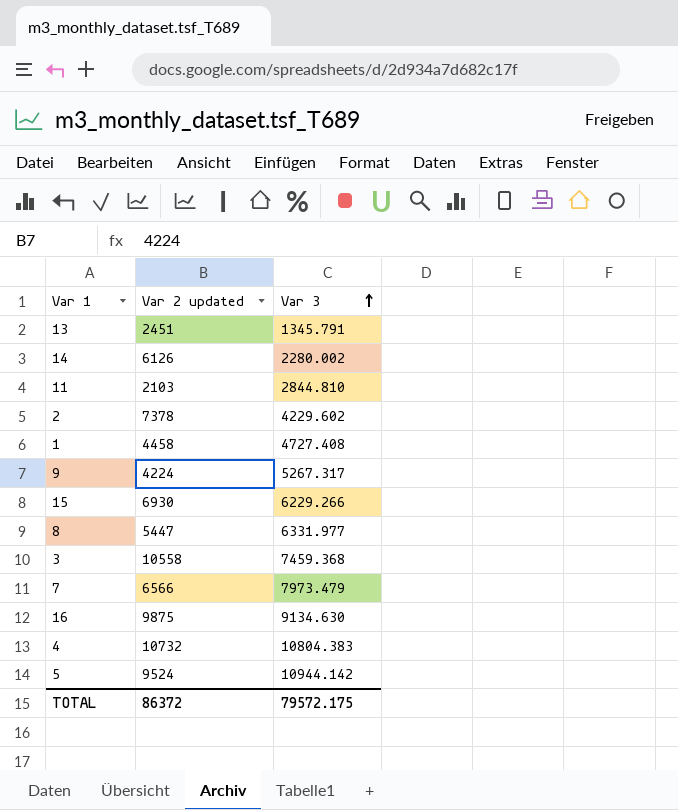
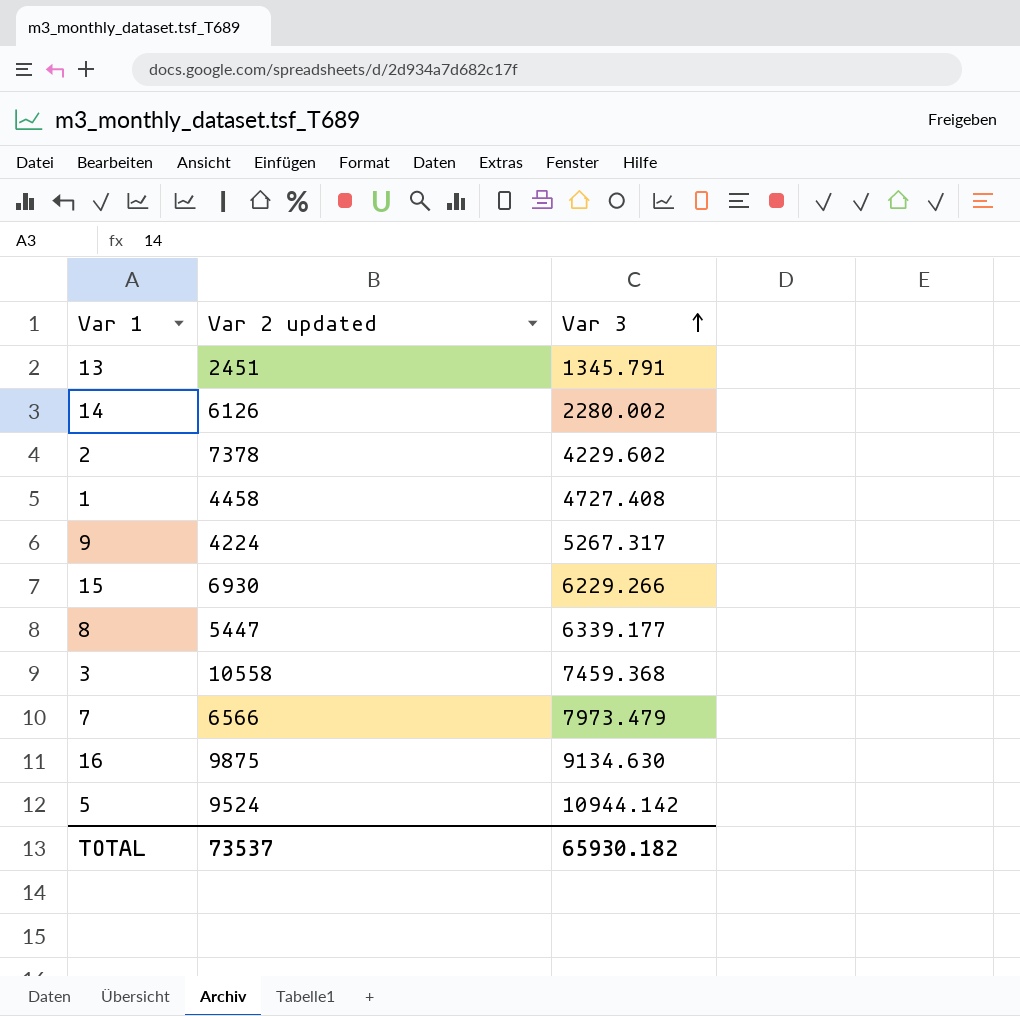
row 11: 2103 | 2844.810 -> none
row 4: 10732 | 10804.383 -> none
8 | Var 3: 6331.977 -> 6339.177
TOTAL | Var 2 updated: 86372 -> 73537
TOTAL | Var 3: 79572.175 -> 65930.182

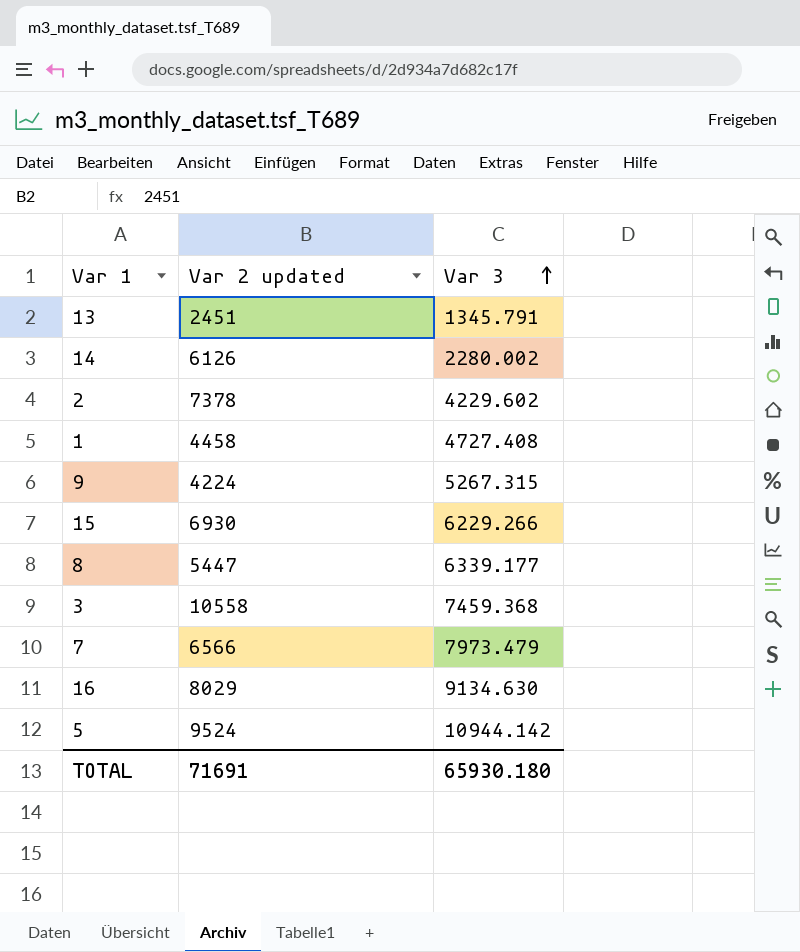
9 | Var 3: 5267.317 -> 5267.315
16 | Var 2 updated: 9875 -> 8029
TOTAL | Var 2 updated: 73537 -> 71691
TOTAL | Var 3: 65930.182 -> 65930.180

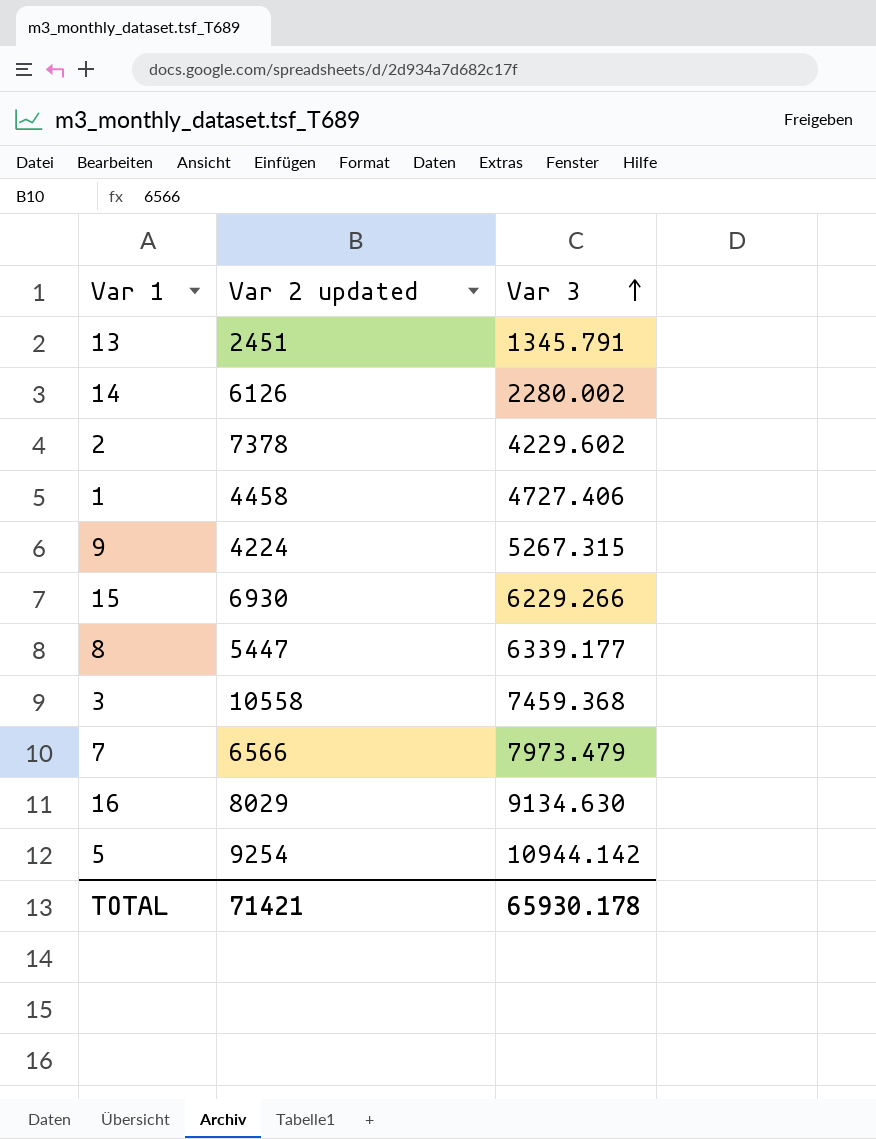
1 | Var 3: 4727.408 -> 4727.406
5 | Var 2 updated: 9524 -> 9254
TOTAL | Var 2 updated: 71691 -> 71421
TOTAL | Var 3: 65930.180 -> 65930.178

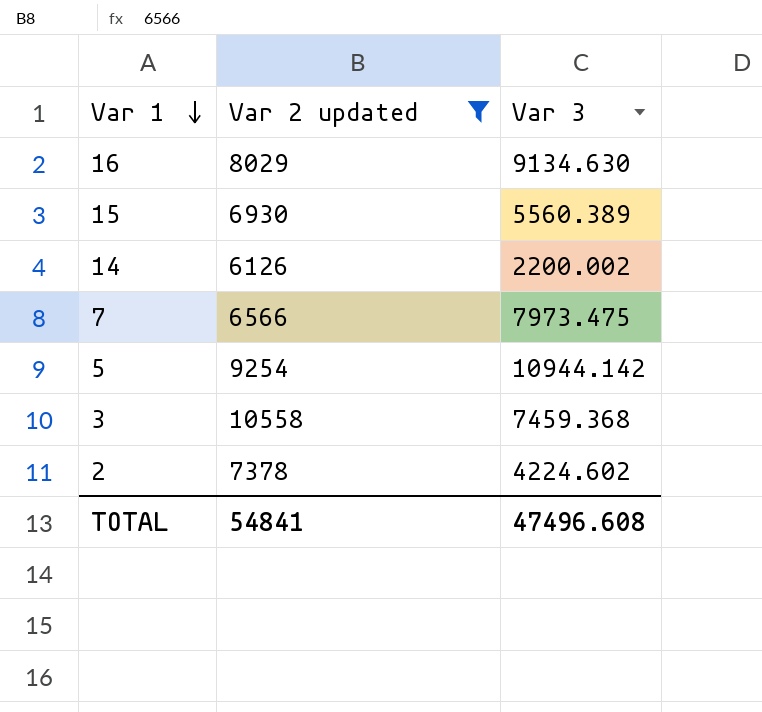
filter: none -> Var 2 updated >= 6126
row order: Var 3 ascending -> Var 1 descending
15 | Var 3: 6229.266 -> 5560.389
14 | Var 3: 2280.002 -> 2200.002
7 | Var 3: 7973.479 -> 7973.475
2 | Var 3: 4229.602 -> 4224.602
TOTAL | Var 2 updated: 71421 -> 54841
TOTAL | Var 3: 65930.178 -> 47496.608

